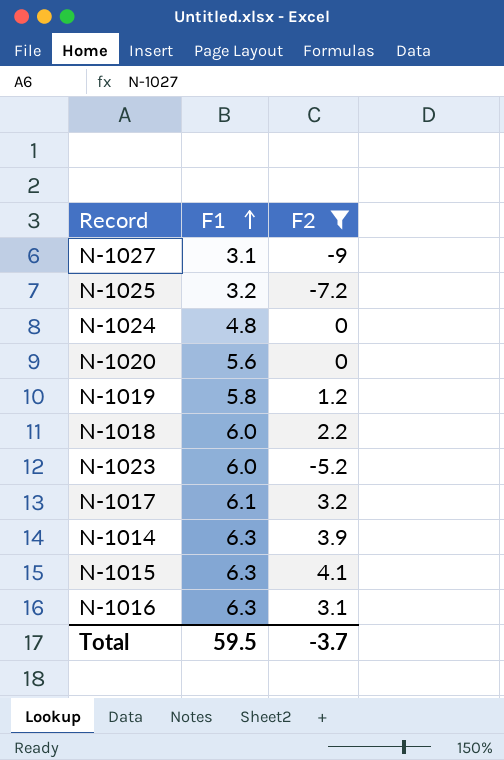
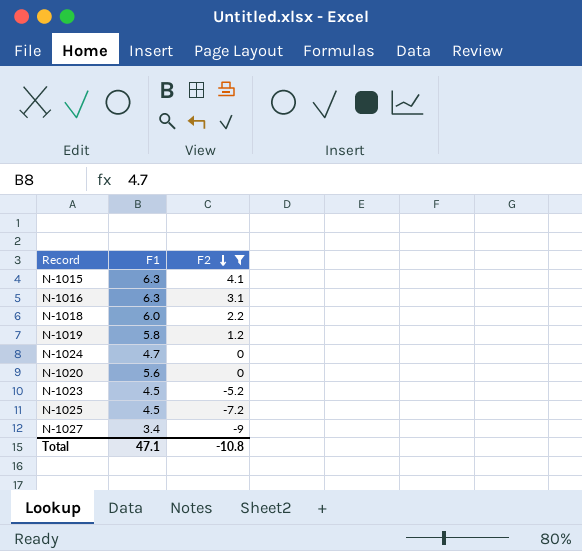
row order: F1 ascending -> F2 descending
row N-1017: 6.1 | 3.2 -> none
row N-1014: 6.3 | 3.9 -> none
N-1024 | F1: 4.8 -> 4.7
N-1023 | F1: 6.0 -> 4.5
N-1025 | F1: 3.2 -> 4.5
N-1027 | F1: 3.1 -> 3.4
Total | F1: 59.5 -> 47.1
Total | F2: -3.7 -> -10.8

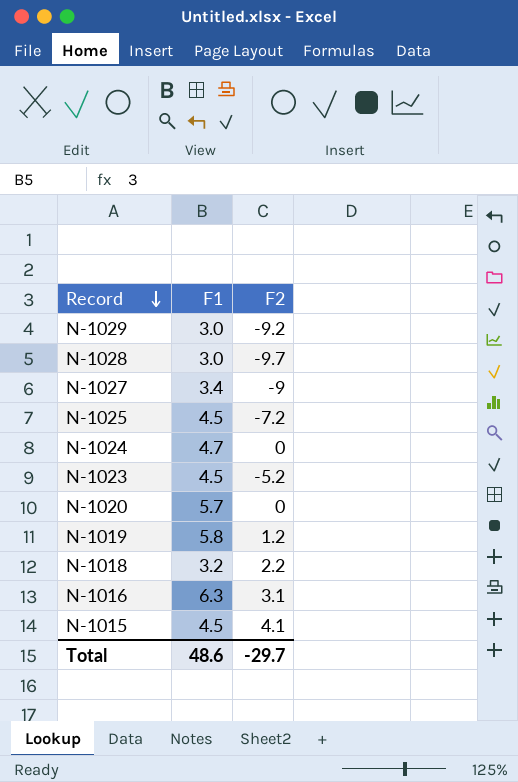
filter: F2 >= -9 -> none
row order: F2 descending -> Record descending
N-1020 | F1: 5.6 -> 5.7
N-1018 | F1: 6.0 -> 3.2
N-1015 | F1: 6.3 -> 4.5
Total | F1: 47.1 -> 48.6
Total | F2: -10.8 -> -29.7

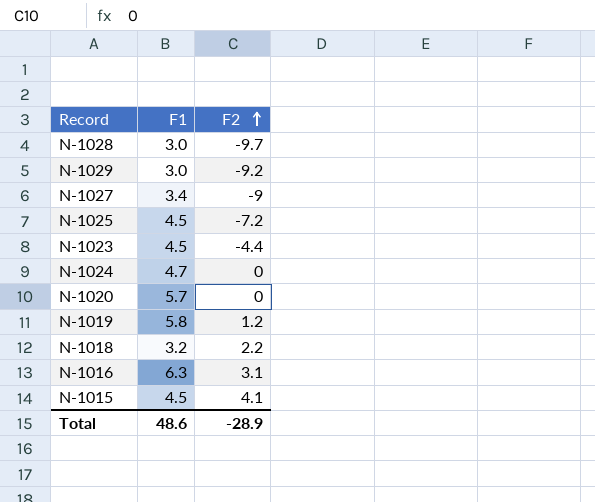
row order: Record descending -> F2 ascending
N-1023 | F2: -5.2 -> -4.4
Total | F2: -29.7 -> -28.9

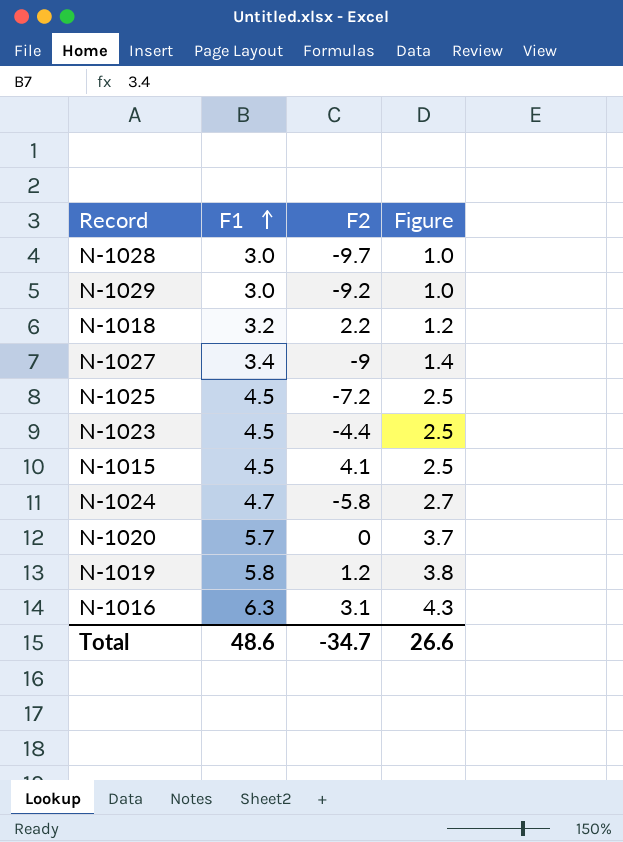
row order: F2 ascending -> F1 ascending
column Figure | formula: none -> [F1] - 2
N-1024 | F2: 0 -> -5.8
Total | F2: -28.9 -> -34.7

